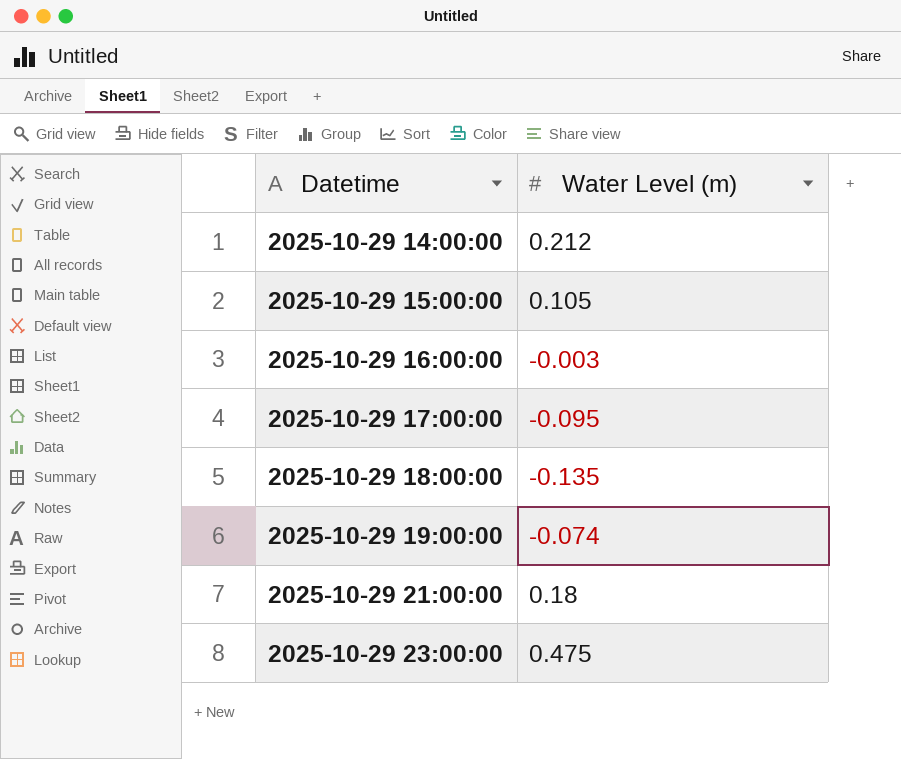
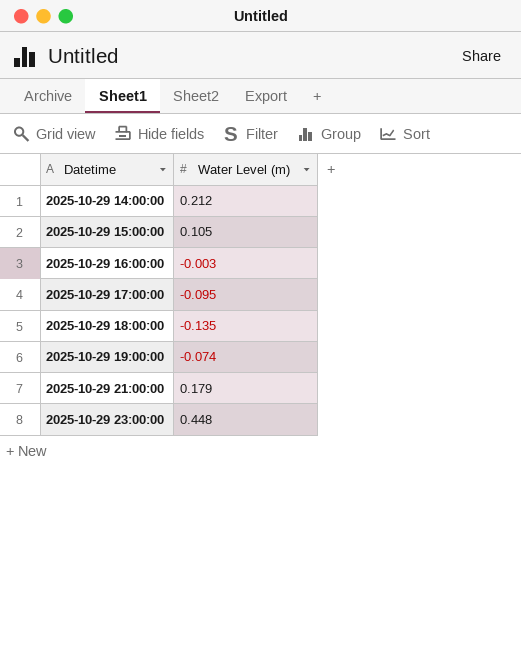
2025-10-29 21:00:00 | Water Level (m): 0.18 -> 0.179
2025-10-29 23:00:00 | Water Level (m): 0.475 -> 0.448

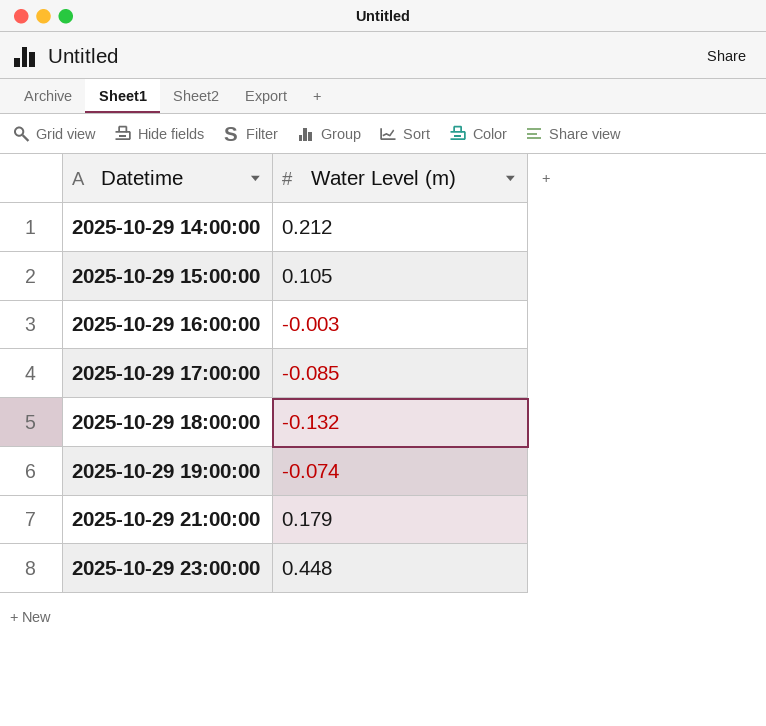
2025-10-29 17:00:00 | Water Level (m): -0.095 -> -0.085
2025-10-29 18:00:00 | Water Level (m): -0.135 -> -0.132

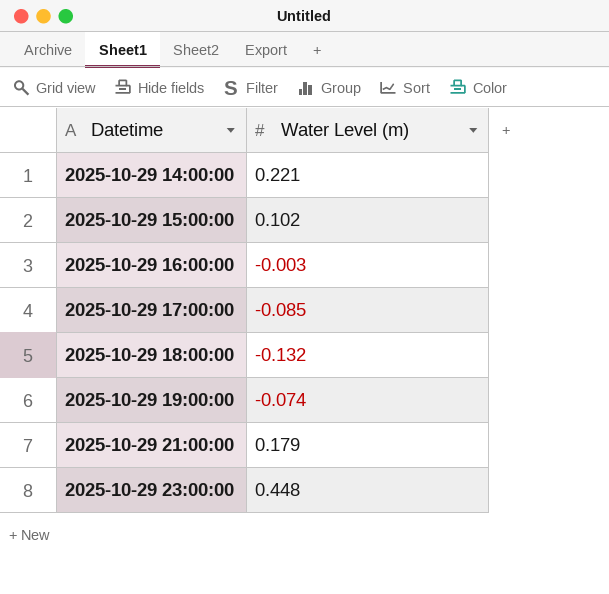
2025-10-29 14:00:00 | Water Level (m): 0.212 -> 0.221
2025-10-29 15:00:00 | Water Level (m): 0.105 -> 0.102

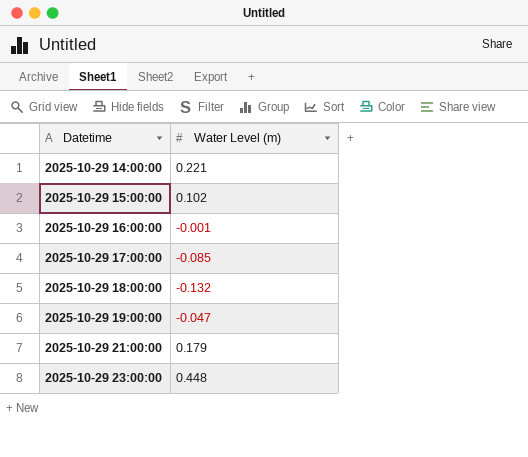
2025-10-29 16:00:00 | Water Level (m): -0.003 -> -0.001
2025-10-29 19:00:00 | Water Level (m): -0.074 -> -0.047

